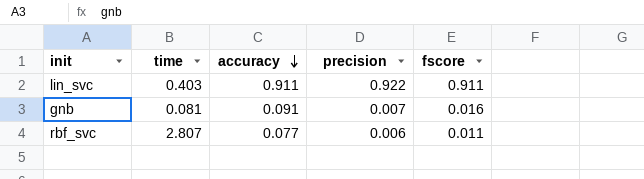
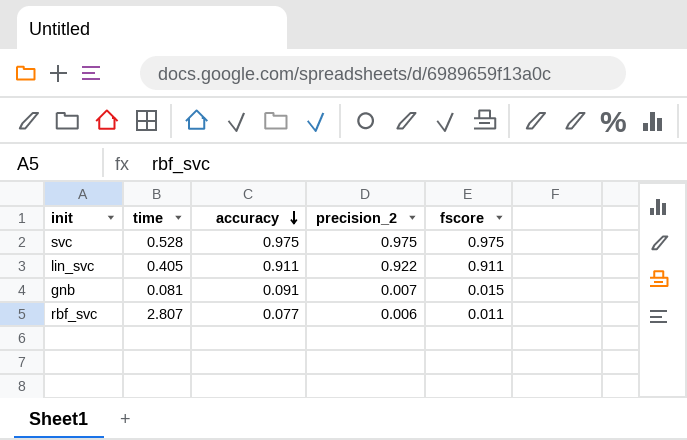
column name: precision -> precision_2
row svc: none -> 0.528 | 0.975 | 0.975 | 0.975
lin_svc | time: 0.403 -> 0.405
gnb | fscore: 0.016 -> 0.015

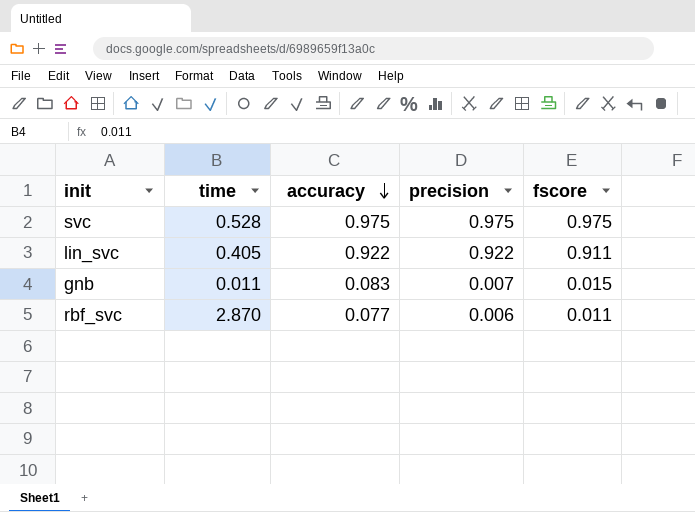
column name: precision_2 -> precision
lin_svc | accuracy: 0.911 -> 0.922
gnb | time: 0.081 -> 0.011
gnb | accuracy: 0.091 -> 0.083
rbf_svc | time: 2.807 -> 2.870

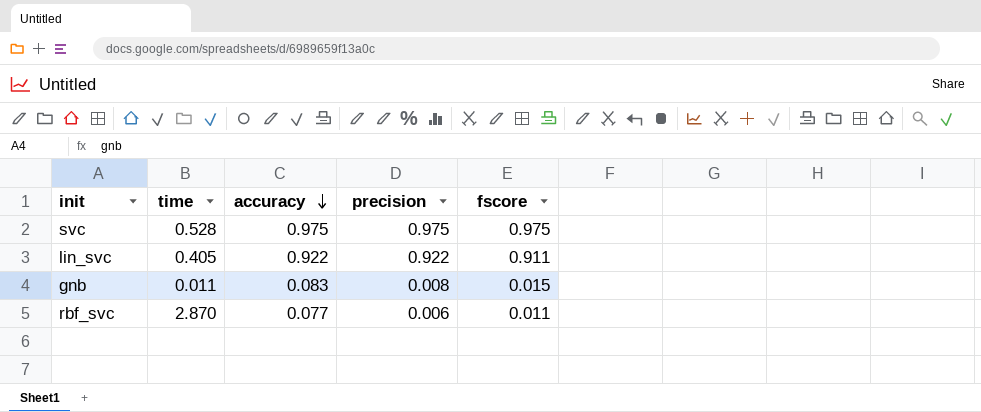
gnb | precision: 0.007 -> 0.008

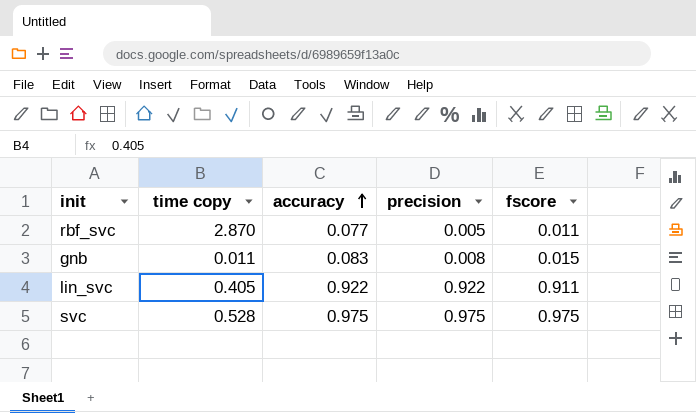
row order: accuracy descending -> accuracy ascending
column name: time -> time copy
rbf_svc | precision: 0.006 -> 0.005

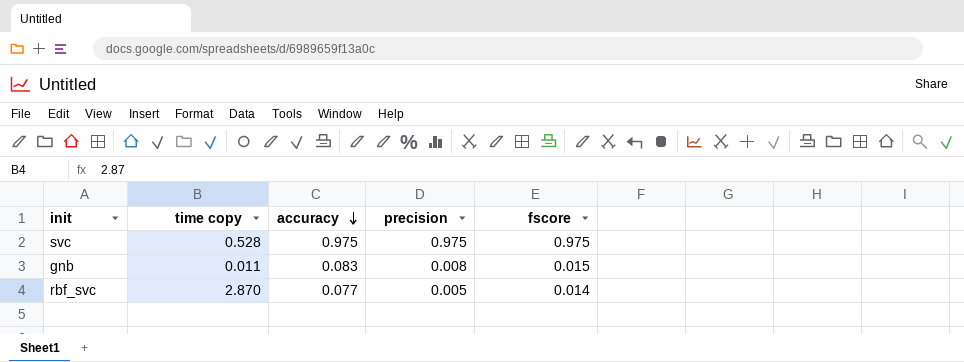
row order: accuracy ascending -> accuracy descending
row lin_svc: 0.405 | 0.922 | 0.922 | 0.911 -> none
rbf_svc | fscore: 0.011 -> 0.014

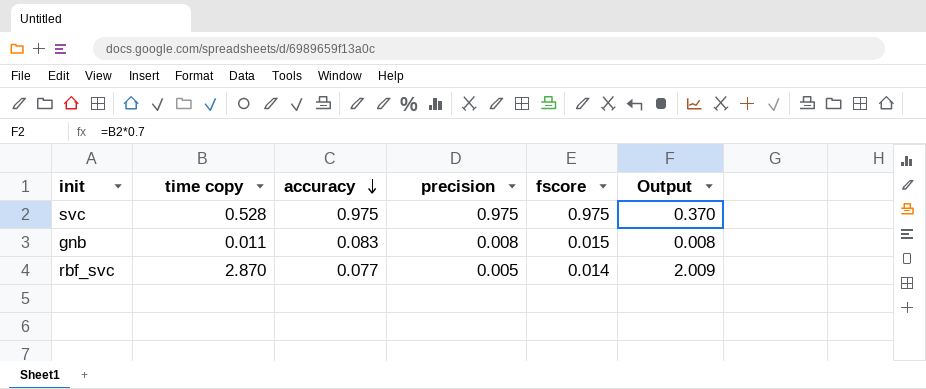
column Output | formula: none -> [time copy] * 0.7

